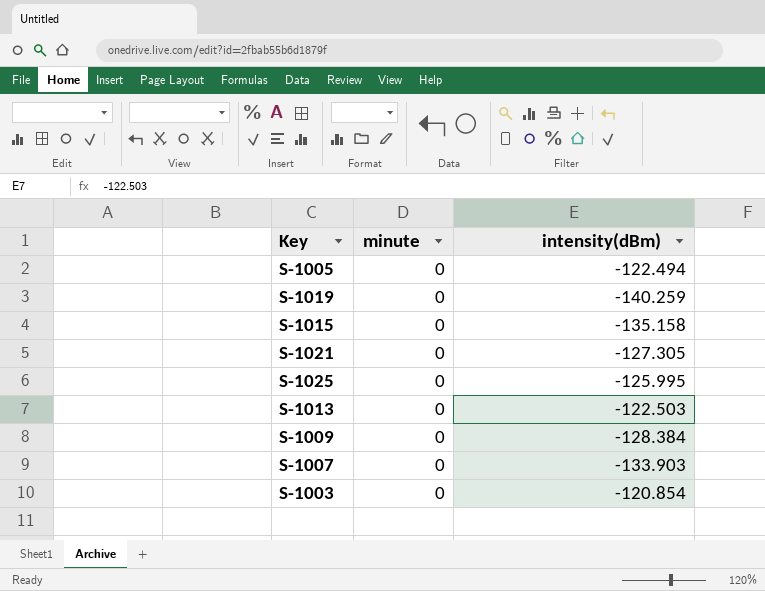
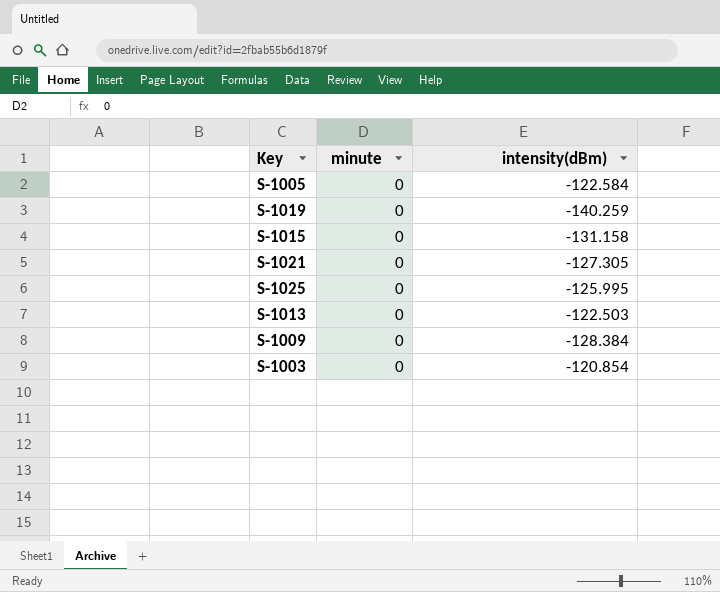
row S-1007: 0 | -133.903 -> none
S-1005 | intensity(dBm): -122.494 -> -122.584
S-1015 | intensity(dBm): -135.158 -> -131.158

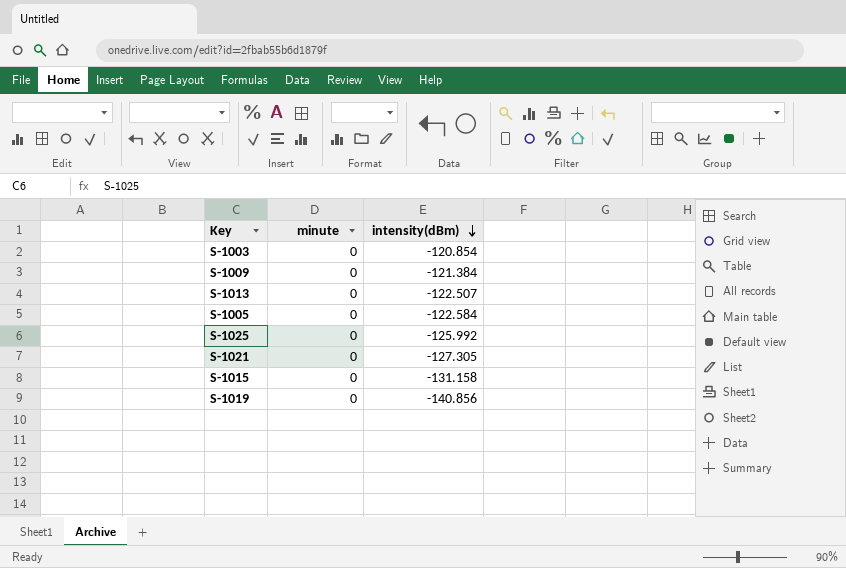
row order: none -> intensity(dBm) descending
S-1009 | intensity(dBm): -128.384 -> -121.384
S-1013 | intensity(dBm): -122.503 -> -122.507
S-1025 | intensity(dBm): -125.995 -> -125.992
S-1019 | intensity(dBm): -140.259 -> -140.856

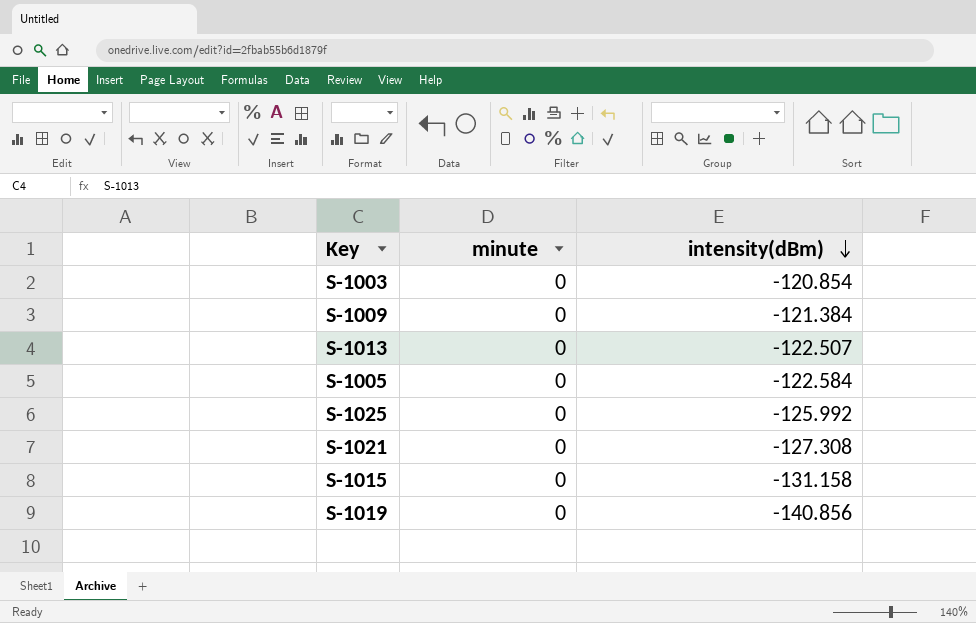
S-1021 | intensity(dBm): -127.305 -> -127.308

